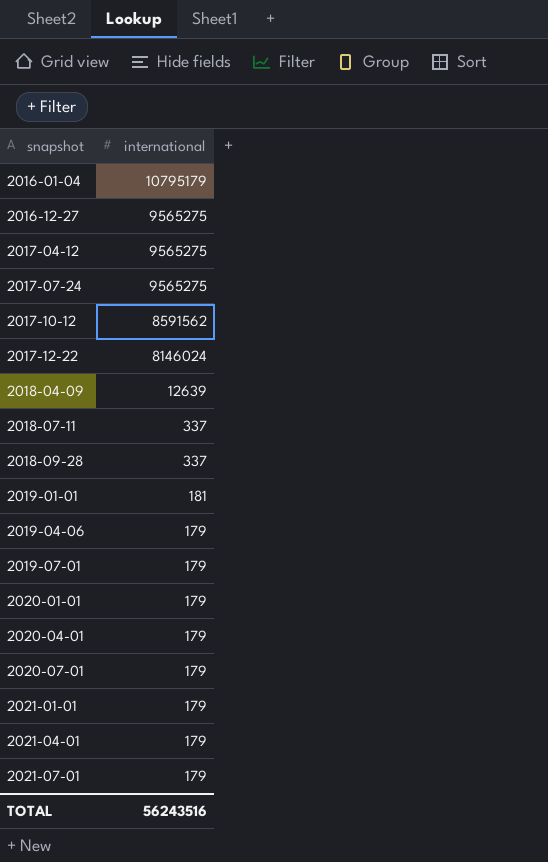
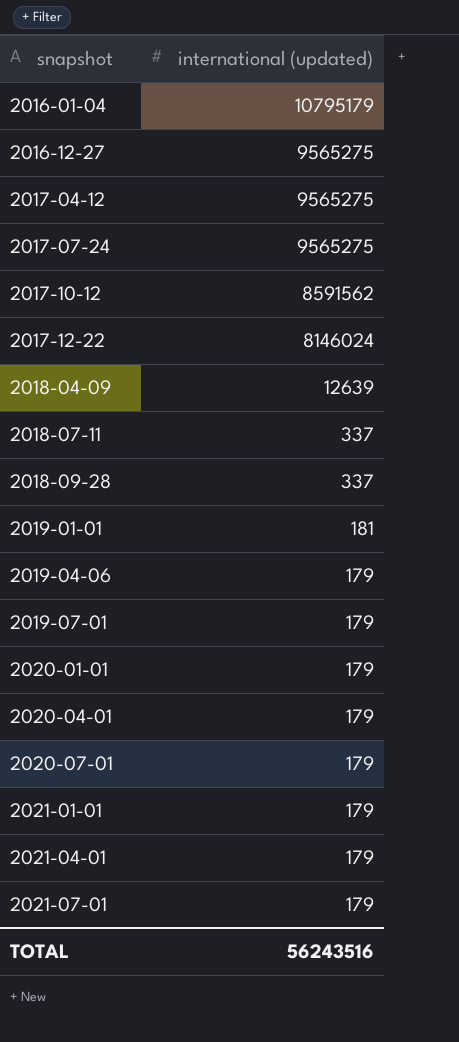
column name: international -> international (updated)

